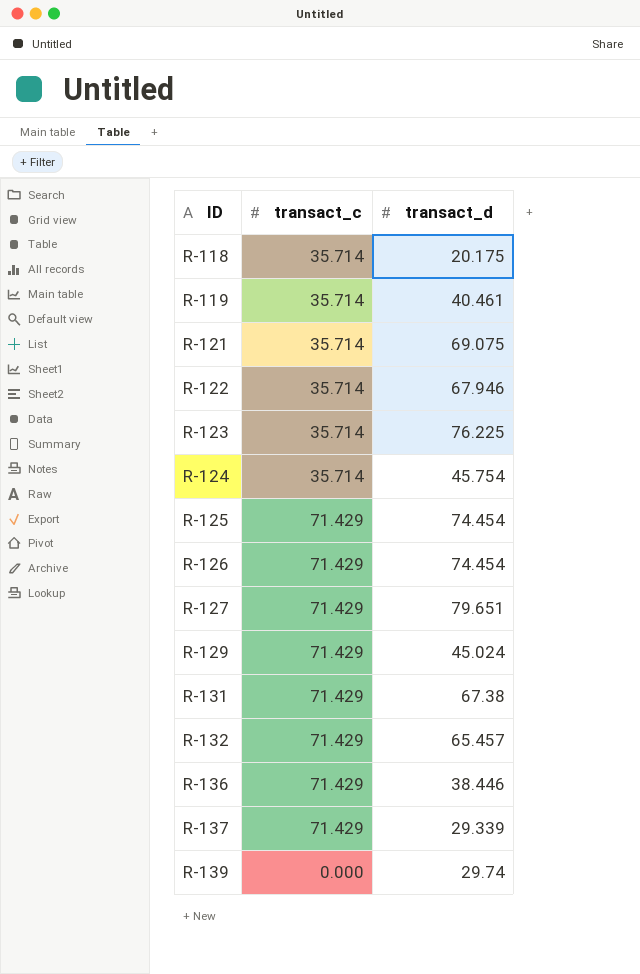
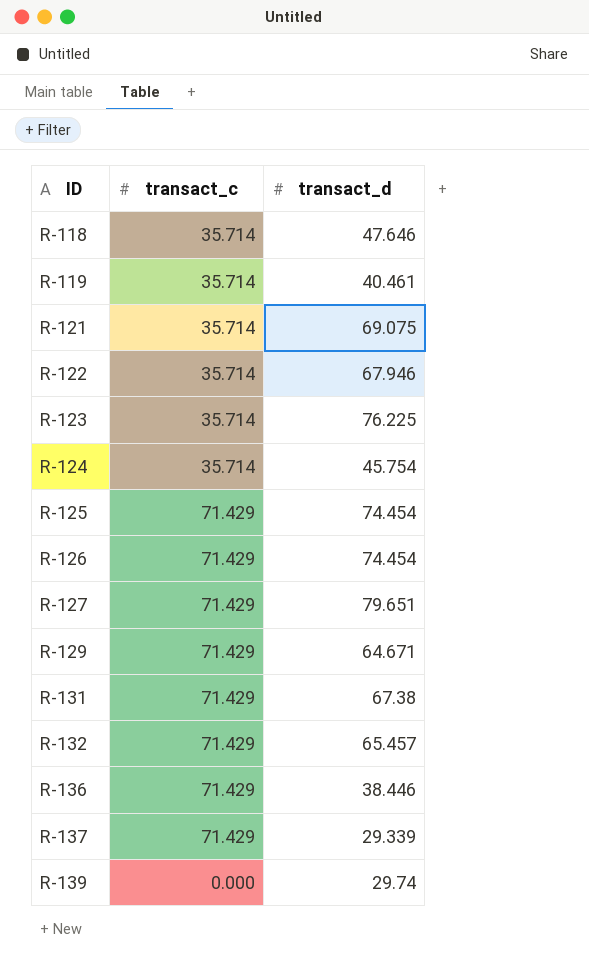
R-118 | transact_d: 20.175 -> 47.646
R-129 | transact_d: 45.024 -> 64.671

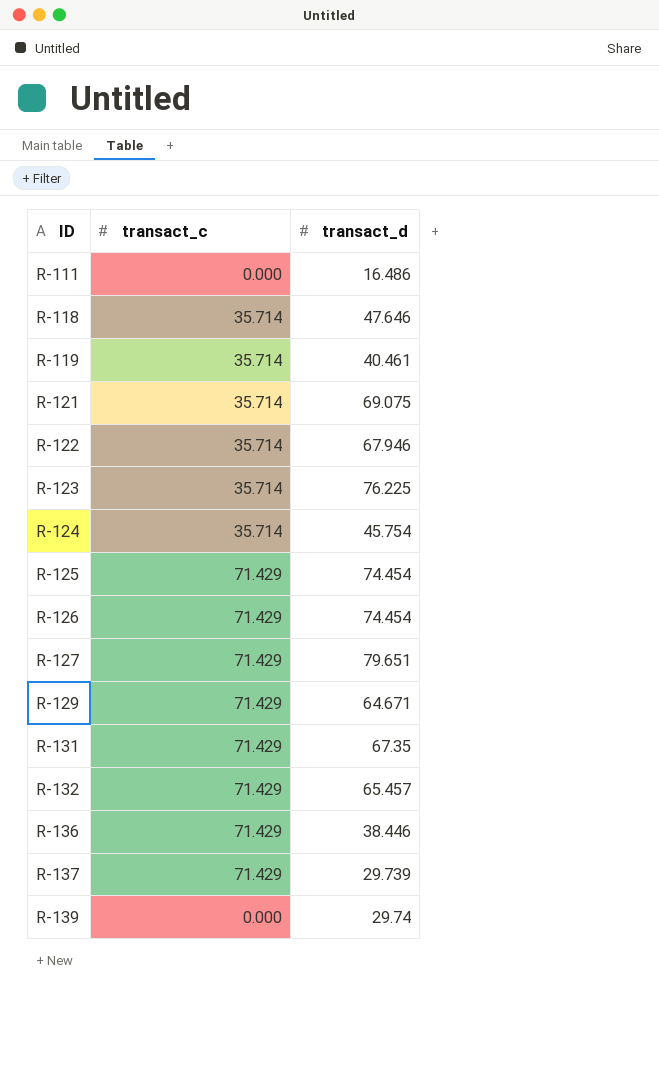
row R-111: none -> 0.000 | 16.486
R-131 | transact_d: 67.38 -> 67.35
R-137 | transact_d: 29.339 -> 29.739

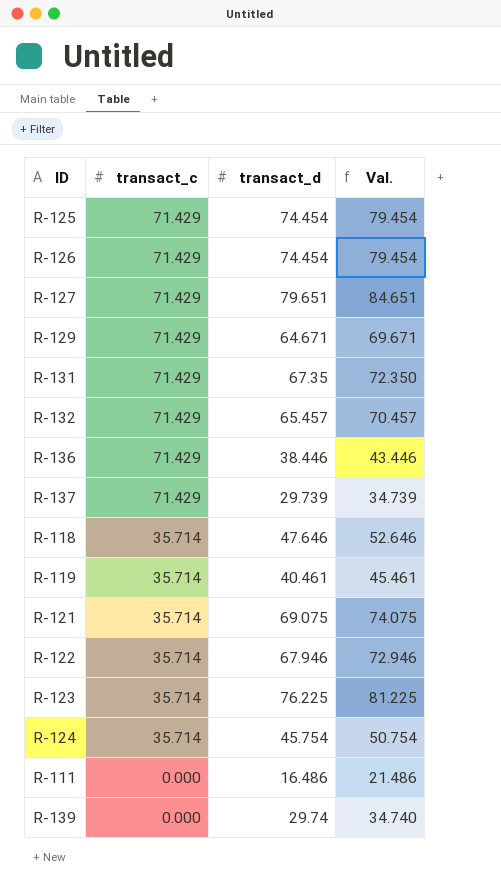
row order: ID ascending -> transact_c descending
column Val. | formula: none -> [transact_d] + 5

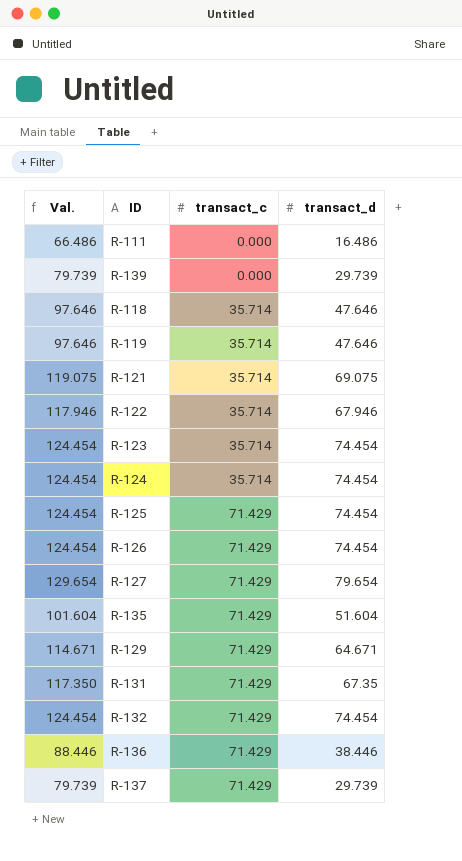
row order: transact_c descending -> transact_c ascending
column Val. | formula: [transact_d] + 5 -> [transact_d] + 50
column Val. | position: 4 -> 1
R-139 | transact_d: 29.74 -> 29.739
R-119 | transact_d: 40.461 -> 47.646
R-123 | transact_d: 76.225 -> 74.454
R-124 | transact_d: 45.754 -> 74.454
R-127 | transact_d: 79.651 -> 79.654
row R-135: none -> 101.604 | 71.429 | 51.604
R-132 | transact_d: 65.457 -> 74.454

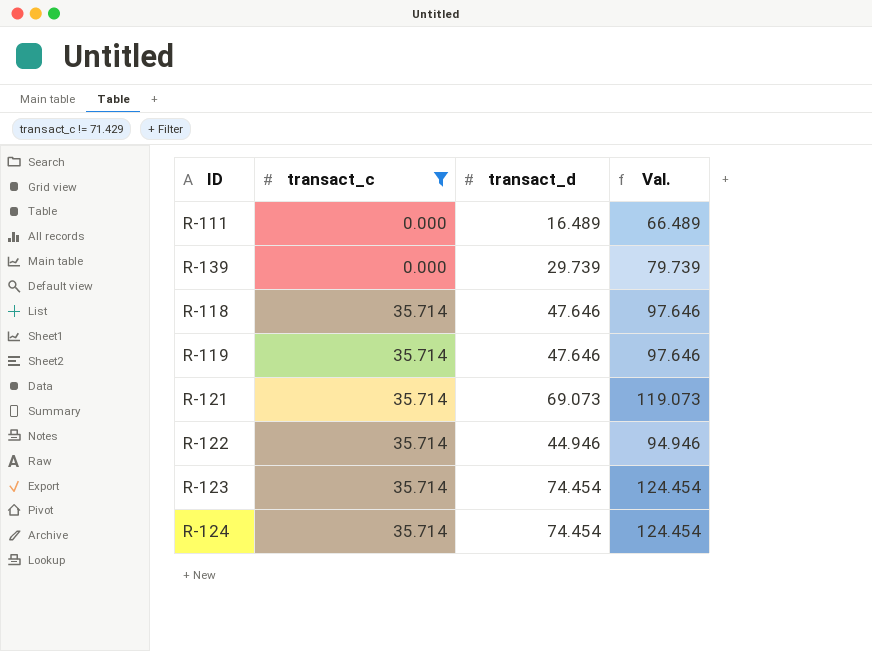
filter: none -> transact_c != 71.429
column Val. | position: 1 -> 4
R-111 | transact_d: 16.486 -> 16.489
R-111 | Val.: 66.486 -> 66.489
R-121 | transact_d: 69.075 -> 69.073
R-121 | Val.: 119.075 -> 119.073
R-122 | transact_d: 67.946 -> 44.946
R-122 | Val.: 117.946 -> 94.946

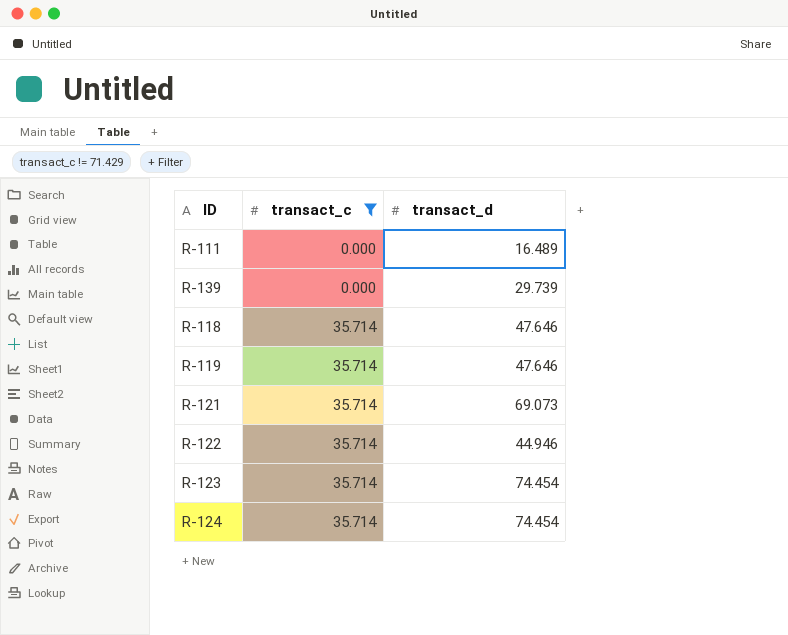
column Val. | formula: [transact_d] + 50 -> none

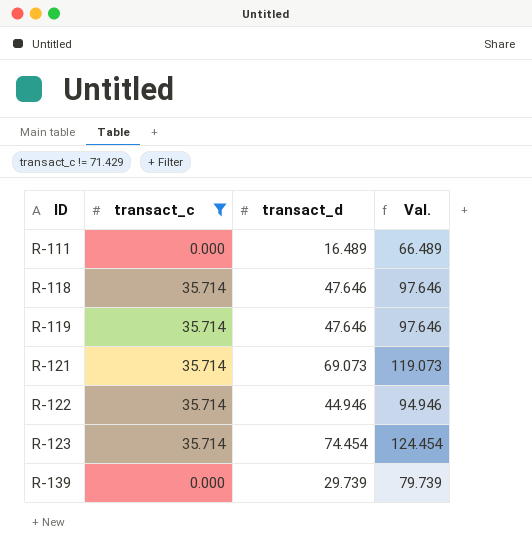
row order: transact_c ascending -> ID ascending
column Val. | formula: none -> [transact_d] + 50
row R-124: 35.714 | 74.454 -> none

